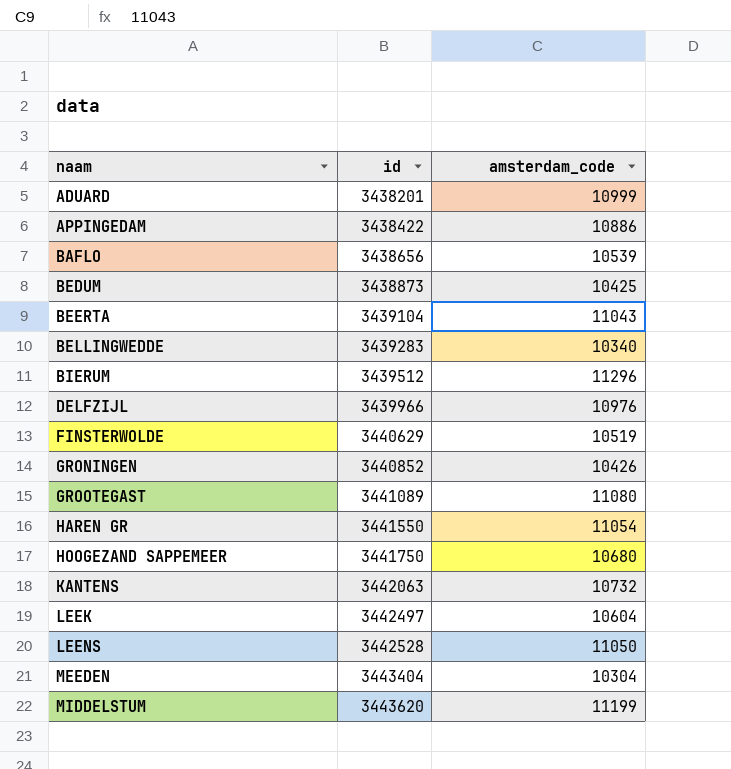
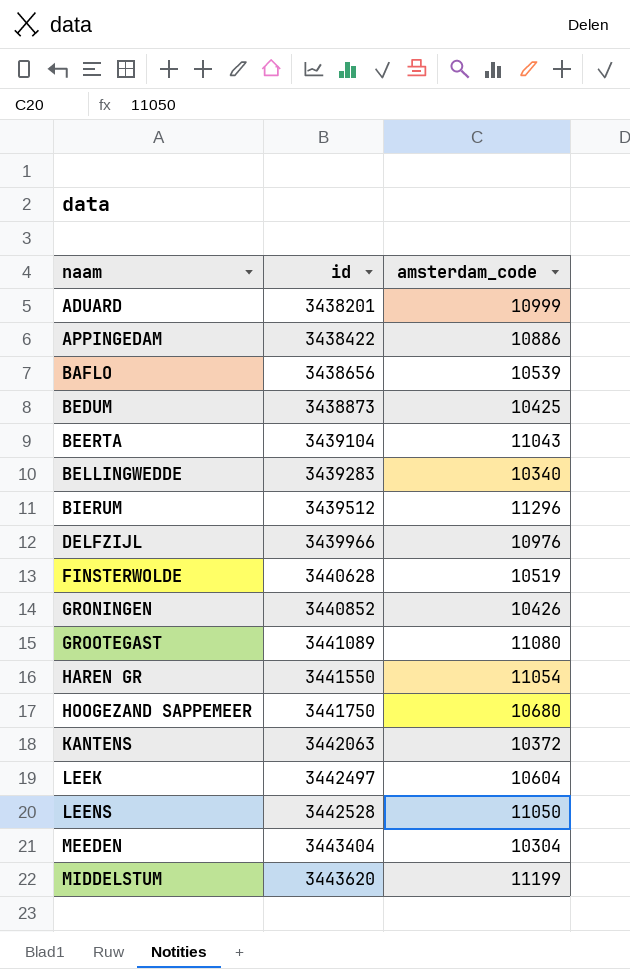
FINSTERWOLDE | id: 3440629 -> 3440628
KANTENS | amsterdam_code: 10732 -> 10372

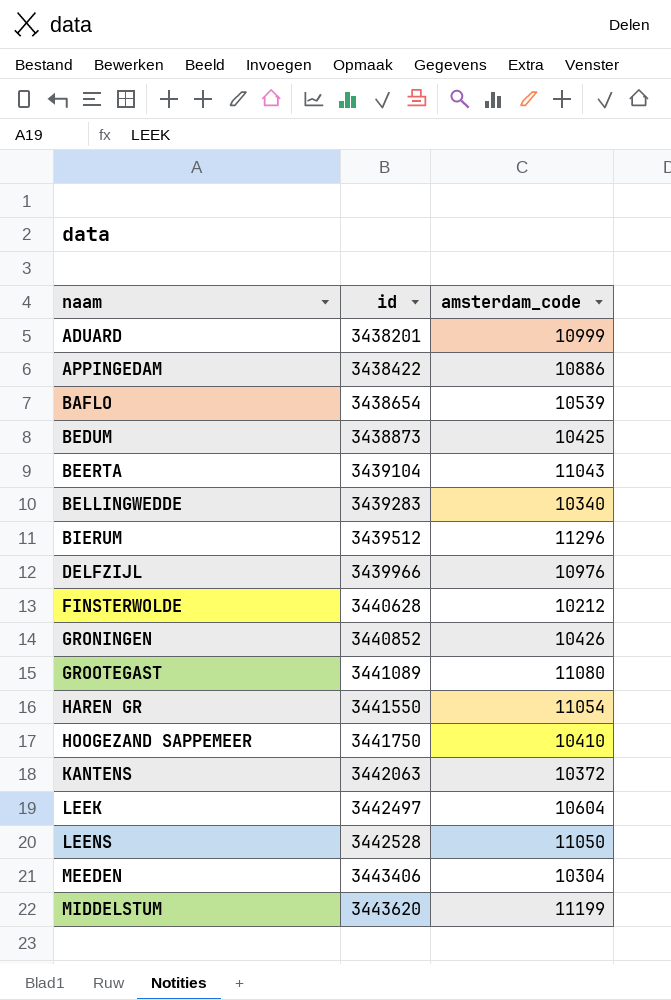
BAFLO | id: 3438656 -> 3438654
FINSTERWOLDE | amsterdam_code: 10519 -> 10212
HOOGEZAND SAPPEMEER | amsterdam_code: 10680 -> 10410
MEEDEN | id: 3443404 -> 3443406

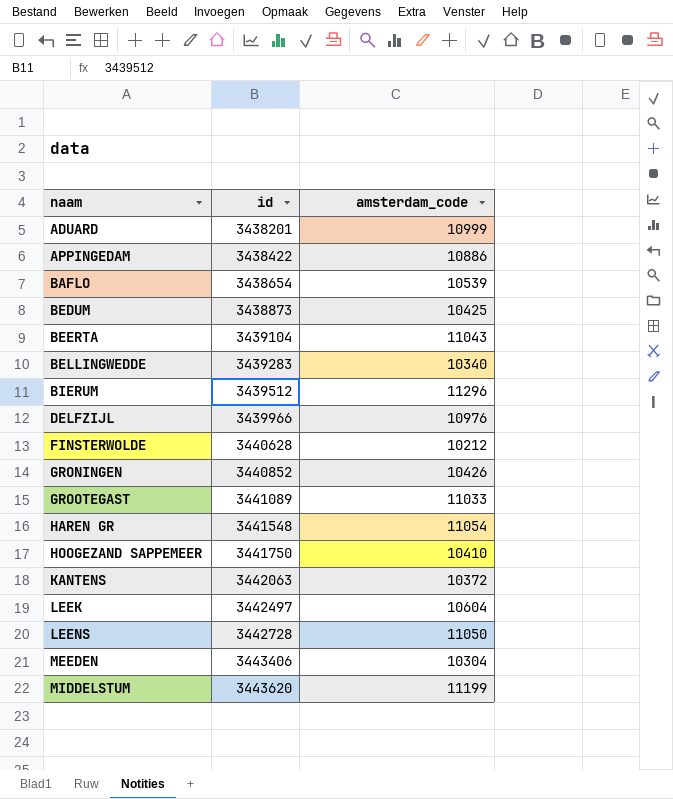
GROOTEGAST | amsterdam_code: 11080 -> 11033
HAREN GR | id: 3441550 -> 3441548
LEENS | id: 3442528 -> 3442728

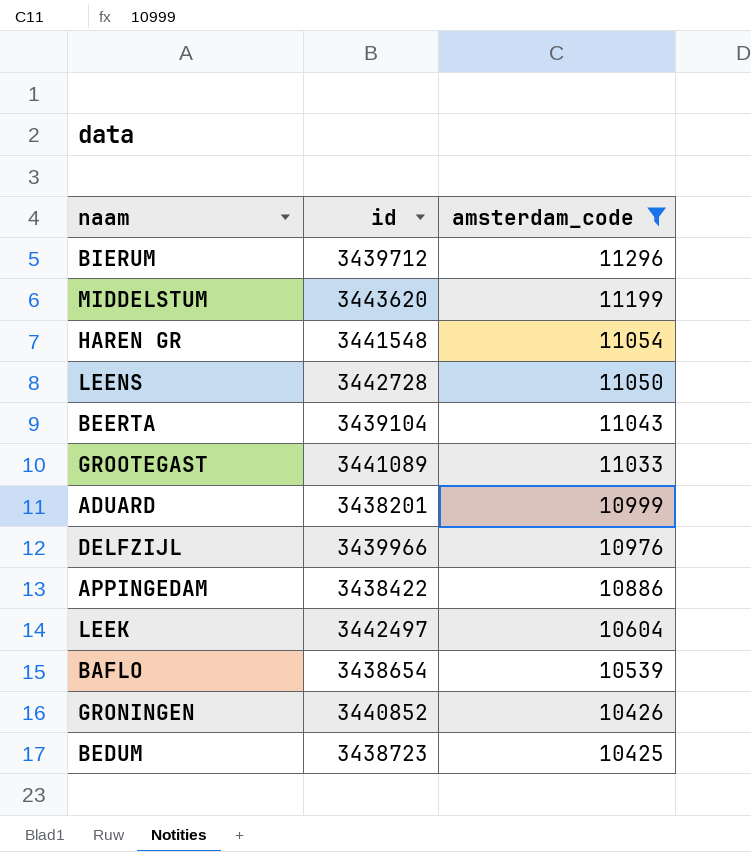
filter: none -> amsterdam_code >= 10425
row order: naam ascending -> amsterdam_code descending
BIERUM | id: 3439512 -> 3439712
BEDUM | id: 3438873 -> 3438723

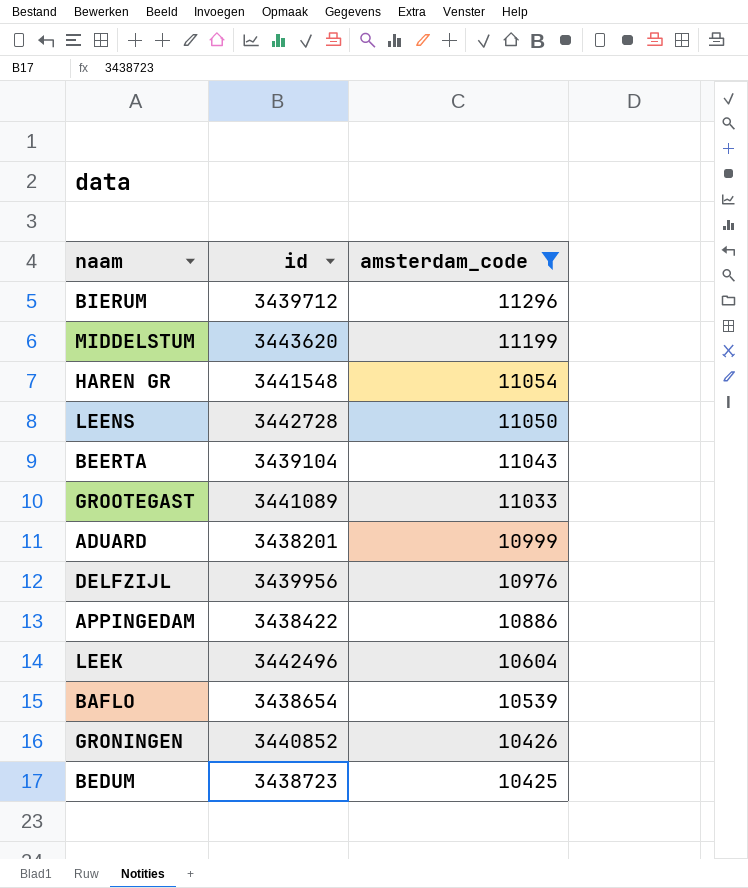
DELFZIJL | id: 3439966 -> 3439956
LEEK | id: 3442497 -> 3442496

